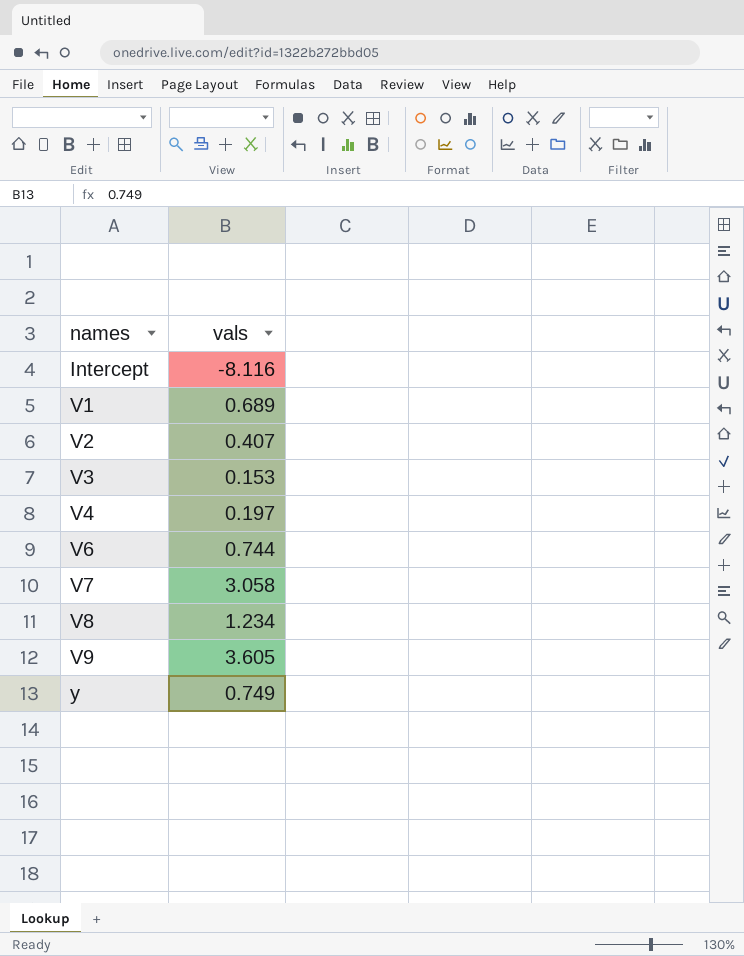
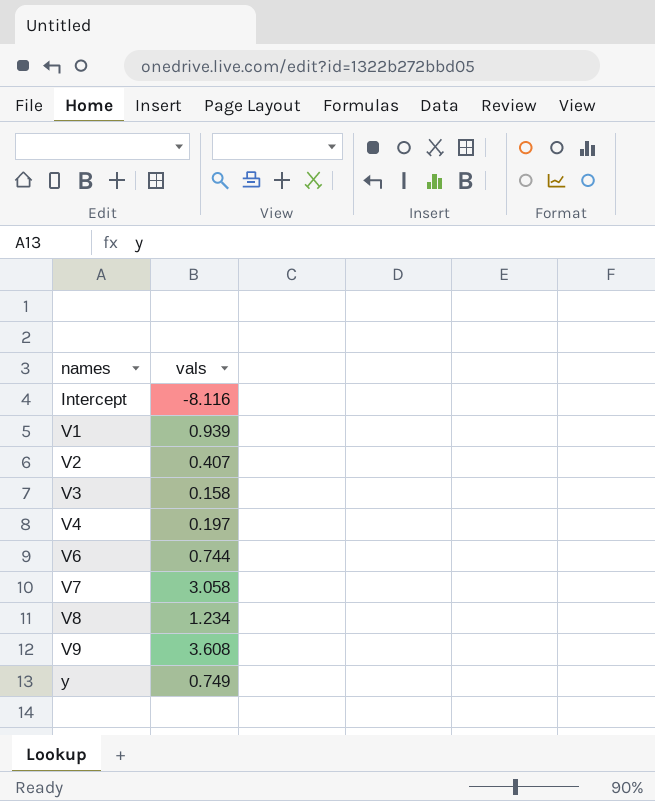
V1 | vals: 0.689 -> 0.939
V3 | vals: 0.153 -> 0.158
V9 | vals: 3.605 -> 3.608

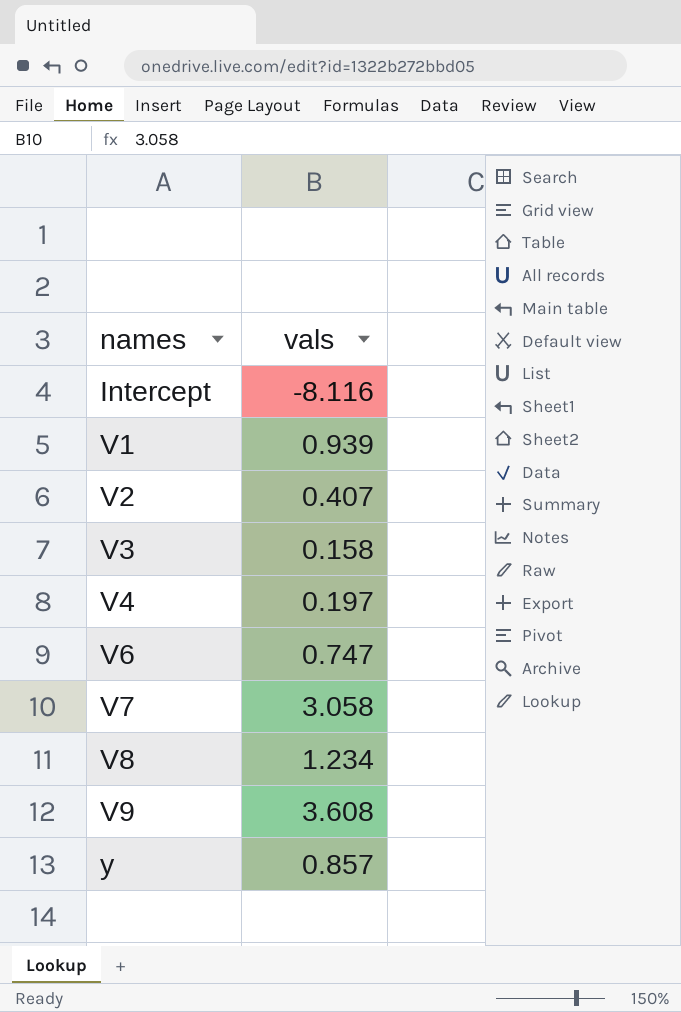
V6 | vals: 0.744 -> 0.747
y | vals: 0.749 -> 0.857

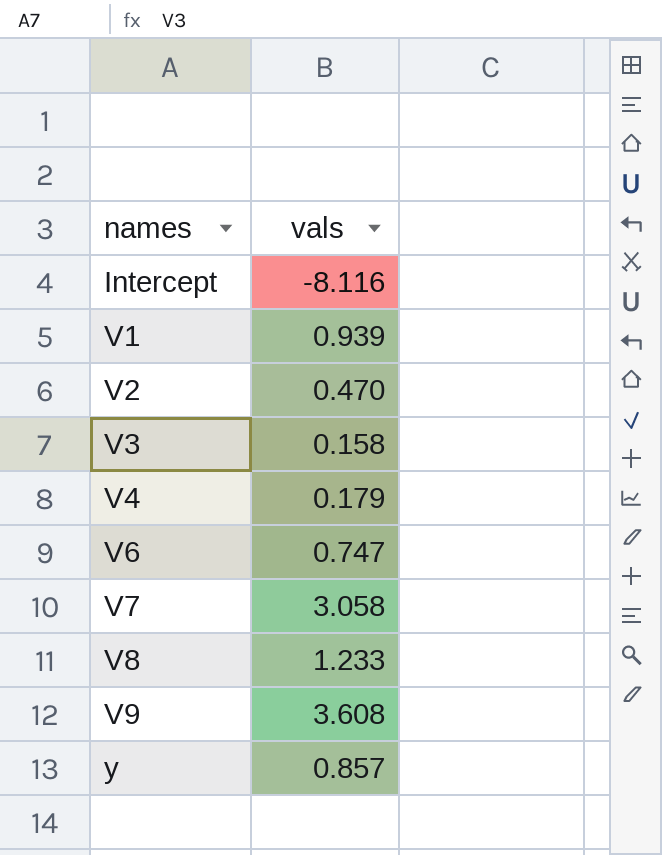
V2 | vals: 0.407 -> 0.470
V4 | vals: 0.197 -> 0.179
V8 | vals: 1.234 -> 1.233

